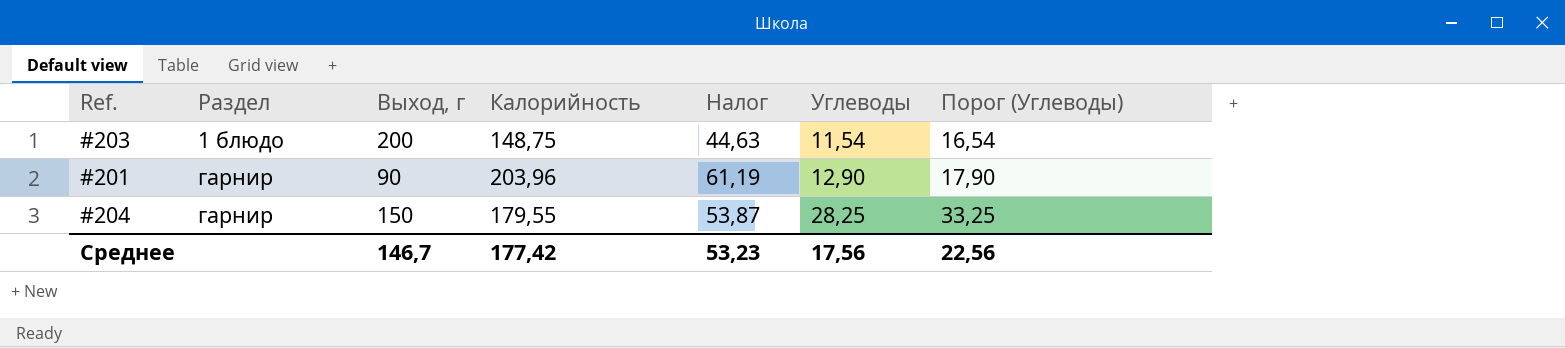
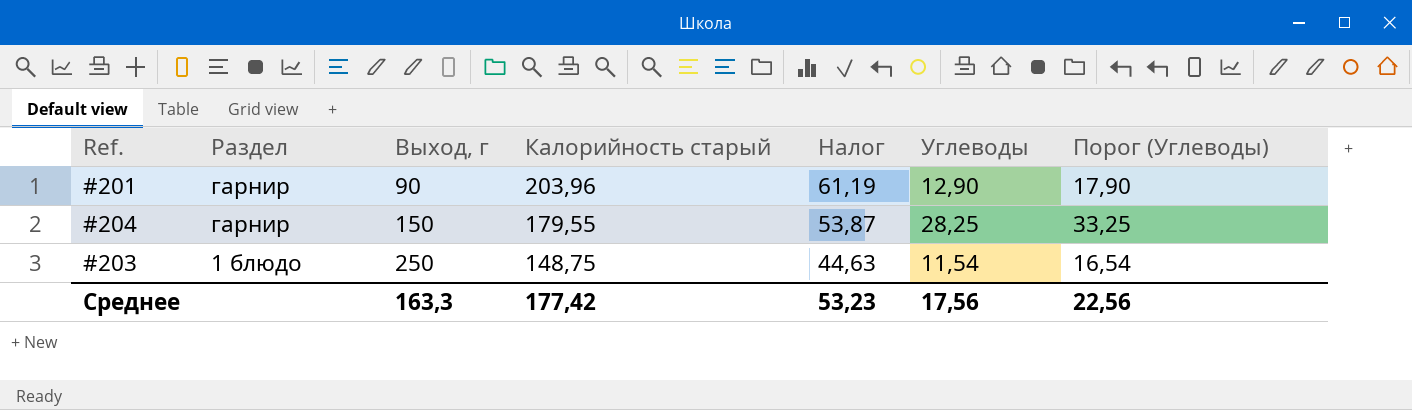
row order: Раздел ascending -> Раздел descending
column name: Калорийность -> Калорийность старый
#203 | Выход, г: 200 -> 250
Среднее | Выход, г: 146,7 -> 163,3

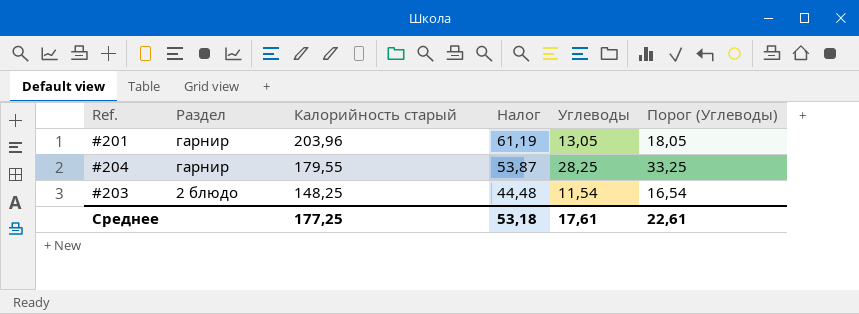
column Выход, г | position: 3 -> none
#201 | Углеводы: 12,90 -> 13,05
#201 | Порог (Углеводы): 17,90 -> 18,05
#203 | Раздел: 1 блюдо -> 2 блюдо
#203 | Калорийность старый: 148,75 -> 148,25
#203 | Налог: 44,63 -> 44,48
Среднее | Калорийность старый: 177,42 -> 177,25
Среднее | Налог: 53,23 -> 53,18
Среднее | Углеводы: 17,56 -> 17,61
Среднее | Порог (Углеводы): 22,56 -> 22,61

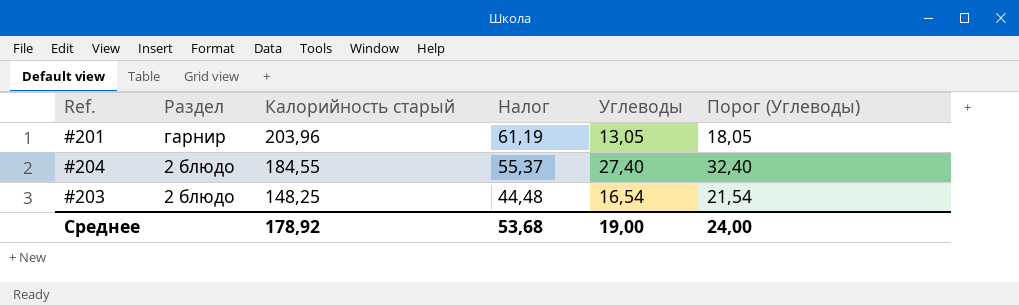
#204 | Раздел: гарнир -> 2 блюдо
#204 | Калорийность старый: 179,55 -> 184,55
#204 | Налог: 53,87 -> 55,37
#204 | Углеводы: 28,25 -> 27,40
#204 | Порог (Углеводы): 33,25 -> 32,40
#203 | Углеводы: 11,54 -> 16,54
#203 | Порог (Углеводы): 16,54 -> 21,54
Среднее | Калорийность старый: 177,25 -> 178,92
Среднее | Налог: 53,18 -> 53,68
Среднее | Углеводы: 17,61 -> 19,00
Среднее | Порог (Углеводы): 22,61 -> 24,00

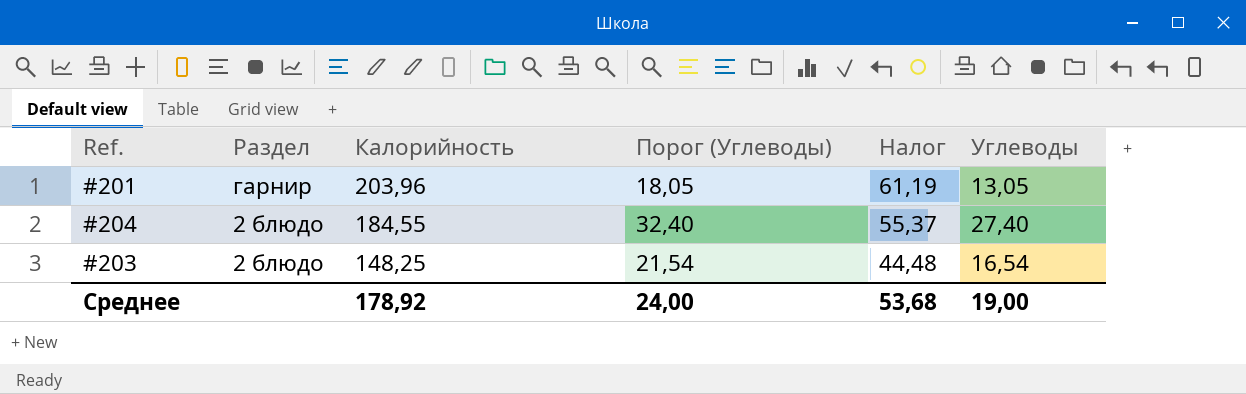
column name: Калорийность старый -> Калорийность
column Порог (Углеводы) | position: 6 -> 4

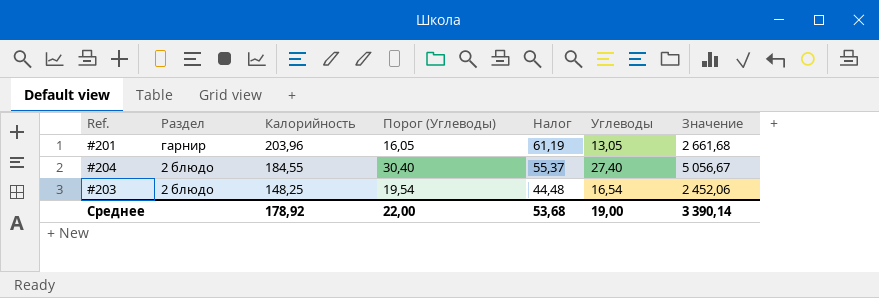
column Порог (Углеводы) | formula: [Углеводы] + 5 -> [Углеводы] + 3
column Значение | formula: none -> [Калорийность] * [Углеводы]
Среднее | Порог (Углеводы): 24,00 -> 22,00

